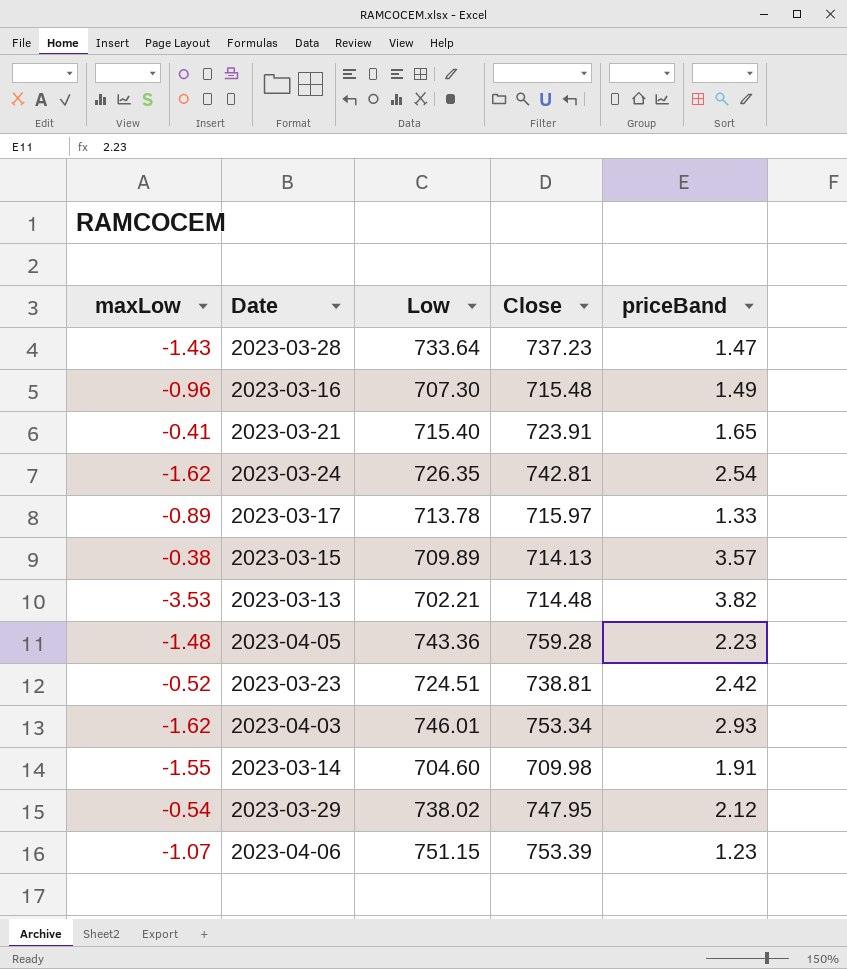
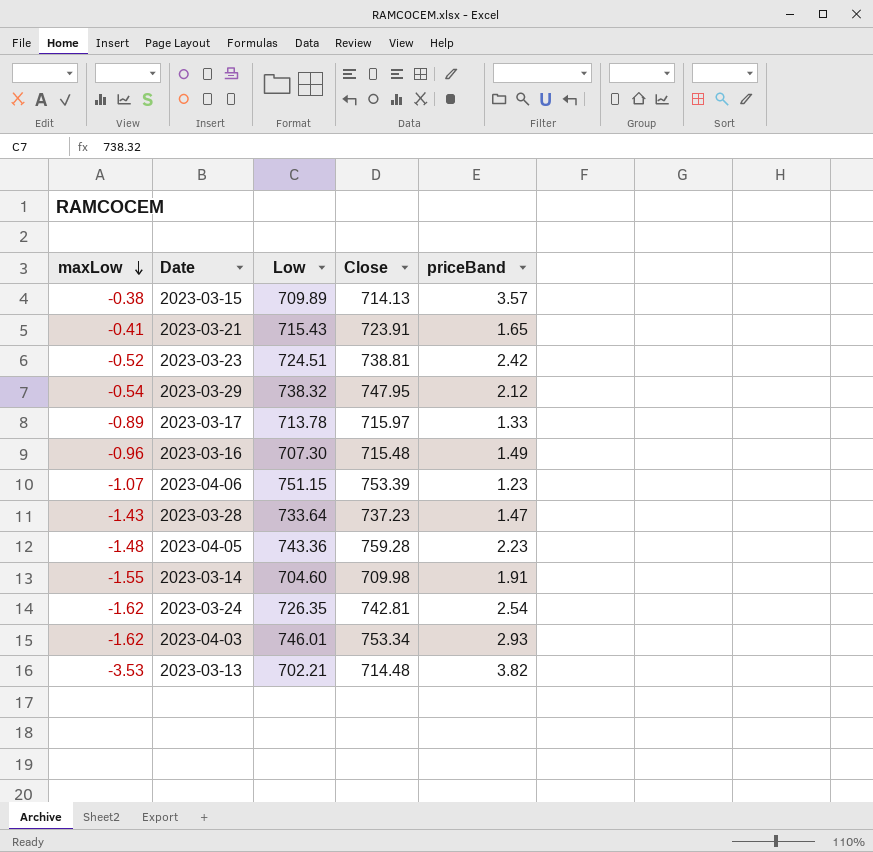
row order: none -> maxLow descending
2023-03-21 | Low: 715.40 -> 715.43
2023-03-29 | Low: 738.02 -> 738.32

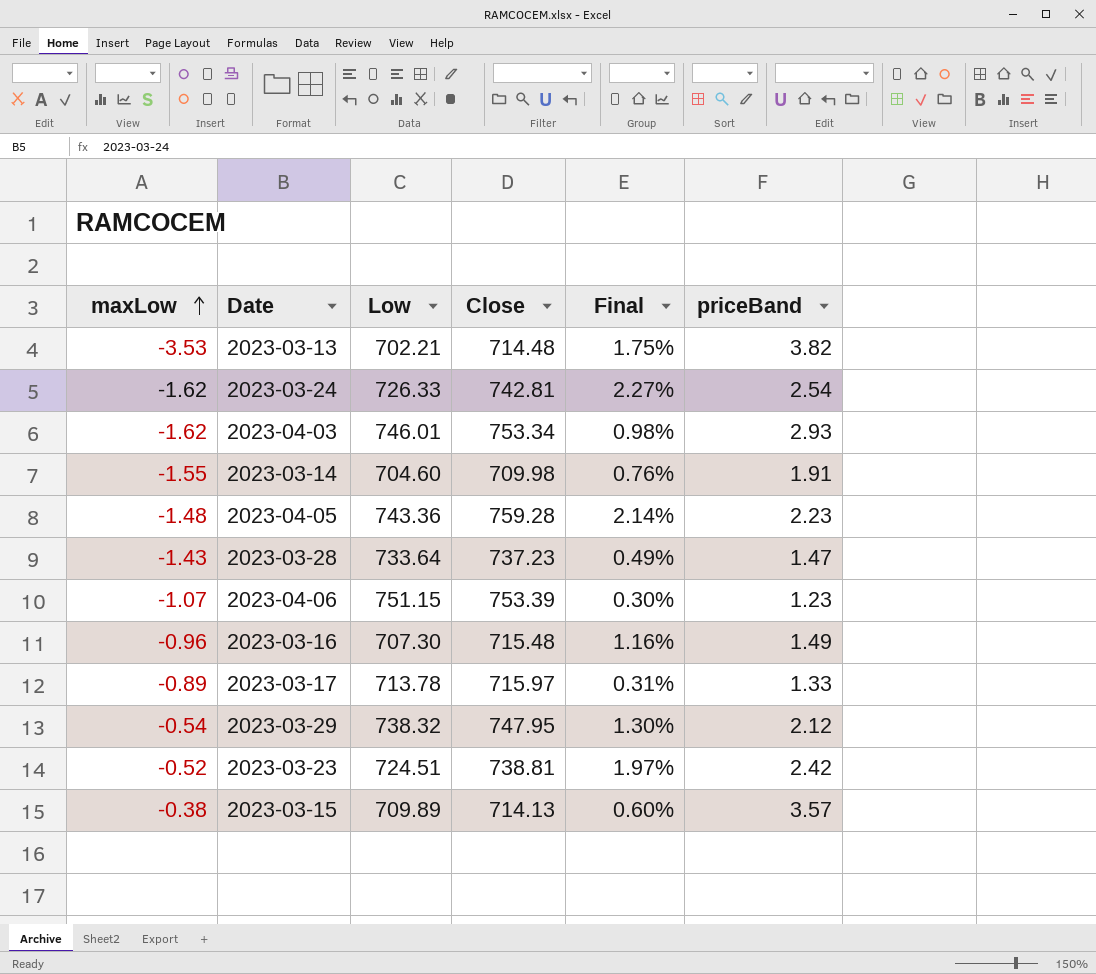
row order: maxLow descending -> maxLow ascending
column Final | formula: none -> ([Close] - [Low]) / [Low]
row 2023-03-21: -0.41 | 715.43 | 723.91 | 1.65 -> none
2023-03-24 | Low: 726.35 -> 726.33

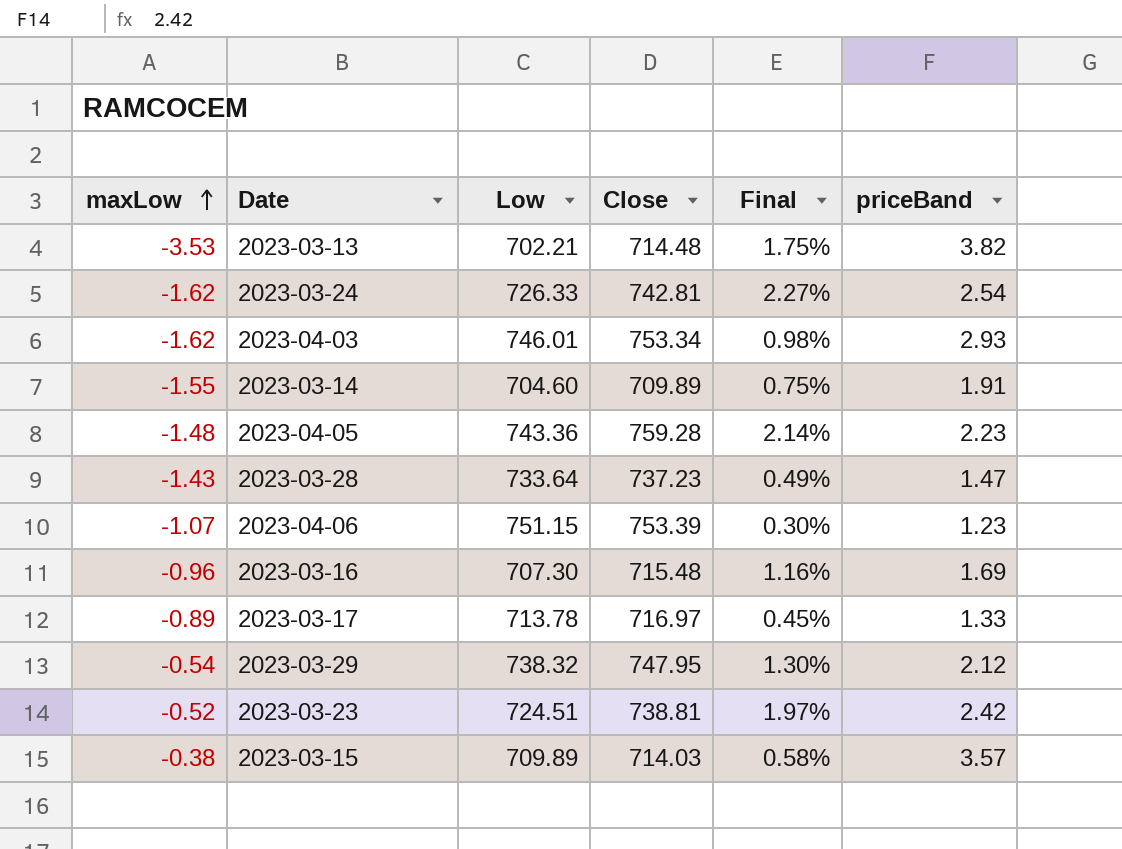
2023-03-14 | Close: 709.98 -> 709.89
2023-03-14 | Final: 0.76% -> 0.75%
2023-03-16 | priceBand: 1.49 -> 1.69
2023-03-17 | Close: 715.97 -> 716.97
2023-03-17 | Final: 0.31% -> 0.45%
2023-03-15 | Close: 714.13 -> 714.03
2023-03-15 | Final: 0.60% -> 0.58%

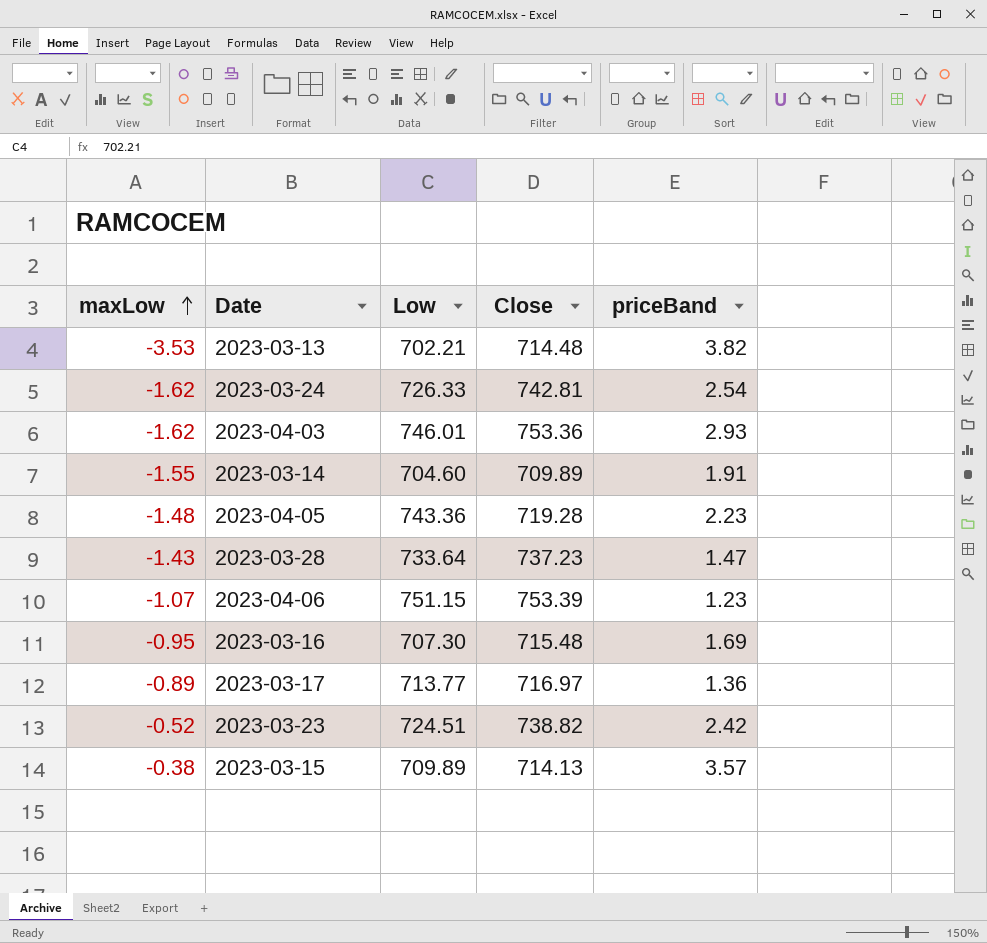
column Final | formula: ([Close] - [Low]) / [Low] -> none
row 2023-03-29: -0.54 | 738.32 | 747.95 | 1.30% | 2.12 -> none
2023-04-03 | Close: 753.34 -> 753.36
2023-04-05 | Close: 759.28 -> 719.28
2023-03-16 | maxLow: -0.96 -> -0.95
2023-03-17 | Low: 713.78 -> 713.77
2023-03-17 | priceBand: 1.33 -> 1.36
2023-03-23 | Close: 738.81 -> 738.82
2023-03-15 | Close: 714.03 -> 714.13

